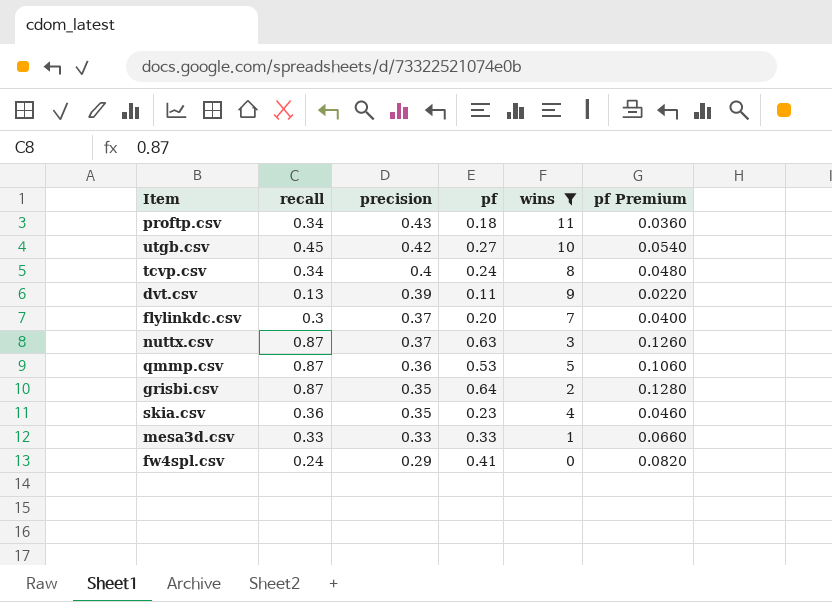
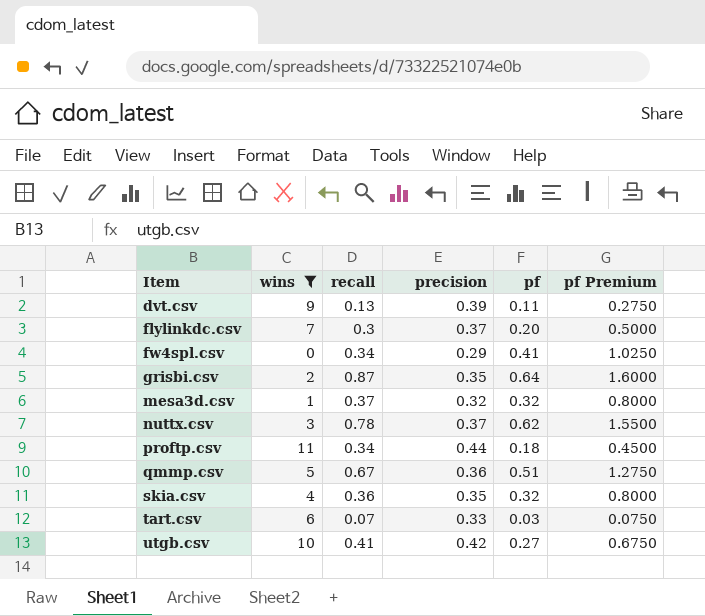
row order: precision descending -> Item ascending
column wins | position: 5 -> 2
column pf Premium | formula: [pf] * 0.2 -> [pf] * 2.5
row tcvp.csv: 0.34 | 0.4 | 0.24 | 8 | 0.0480 -> none
fw4spl.csv | recall: 0.24 -> 0.34
mesa3d.csv | recall: 0.33 -> 0.37
mesa3d.csv | precision: 0.33 -> 0.32
mesa3d.csv | pf: 0.33 -> 0.32
nuttx.csv | recall: 0.87 -> 0.78
nuttx.csv | pf: 0.63 -> 0.62
proftp.csv | precision: 0.43 -> 0.44
qmmp.csv | recall: 0.87 -> 0.67
qmmp.csv | pf: 0.53 -> 0.51
skia.csv | pf: 0.23 -> 0.32
row tart.csv: none -> 6 | 0.07 | 0.33 | 0.03 | 0.0750
utgb.csv | recall: 0.45 -> 0.41

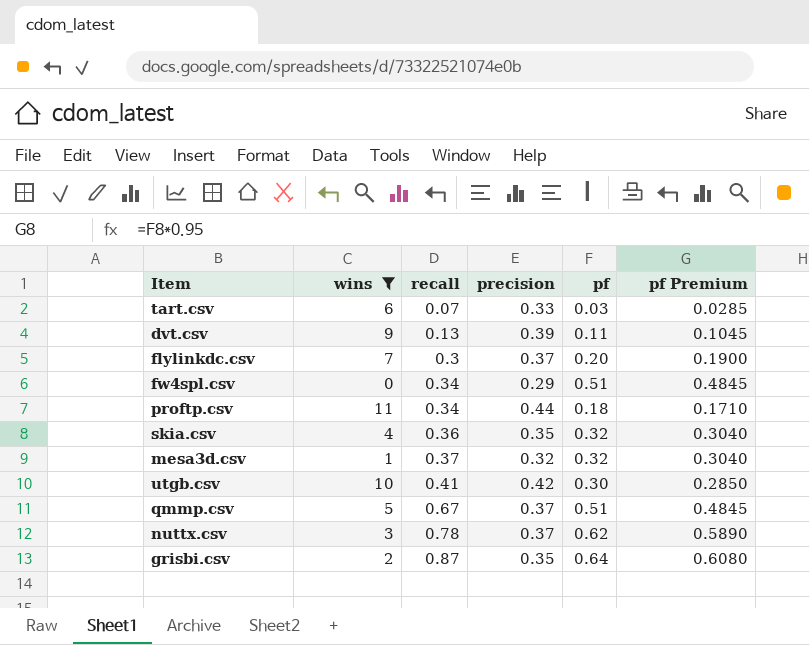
row order: Item ascending -> recall ascending
column pf Premium | formula: [pf] * 2.5 -> [pf] * 0.95
fw4spl.csv | pf: 0.41 -> 0.51
utgb.csv | pf: 0.27 -> 0.30
qmmp.csv | precision: 0.36 -> 0.37

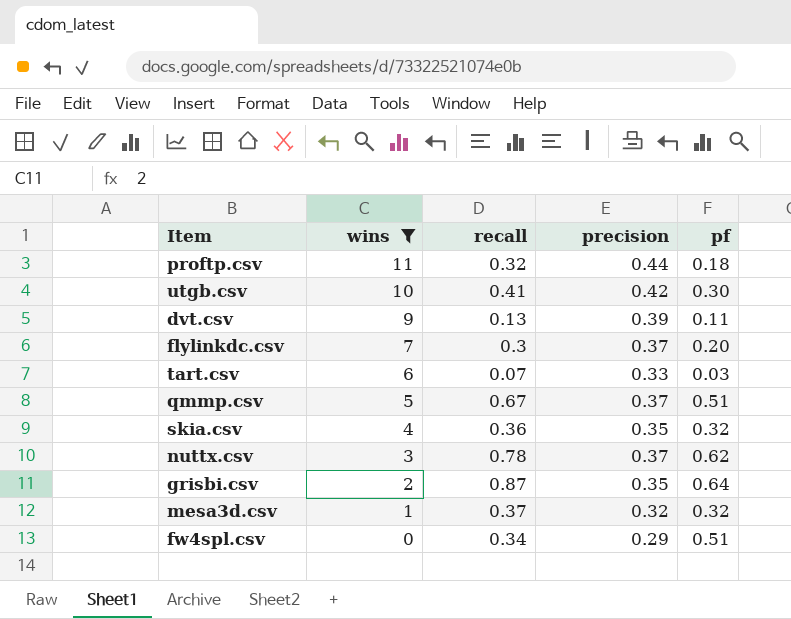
row order: recall ascending -> wins descending
column pf Premium | formula: [pf] * 0.95 -> none
proftp.csv | recall: 0.34 -> 0.32

